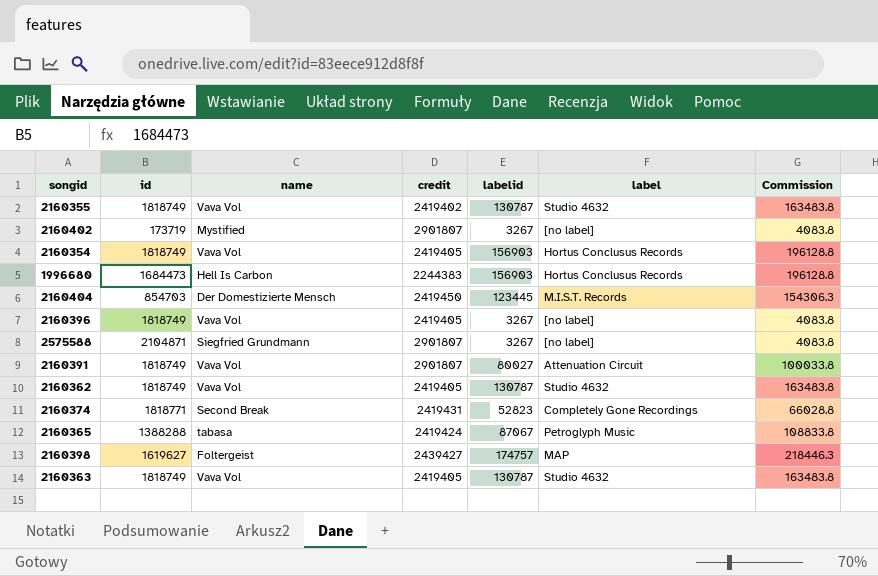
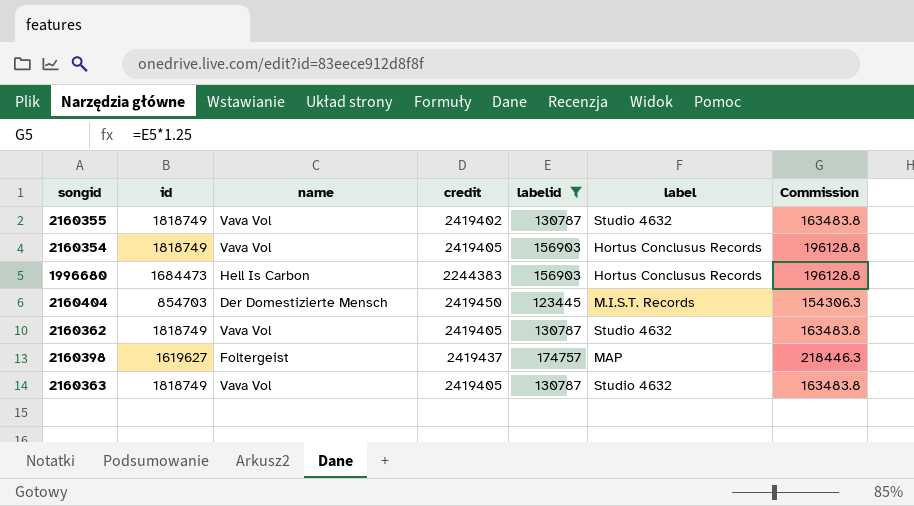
filter: none -> labelid >= 123445
2160398 | credit: 2439427 -> 2419437

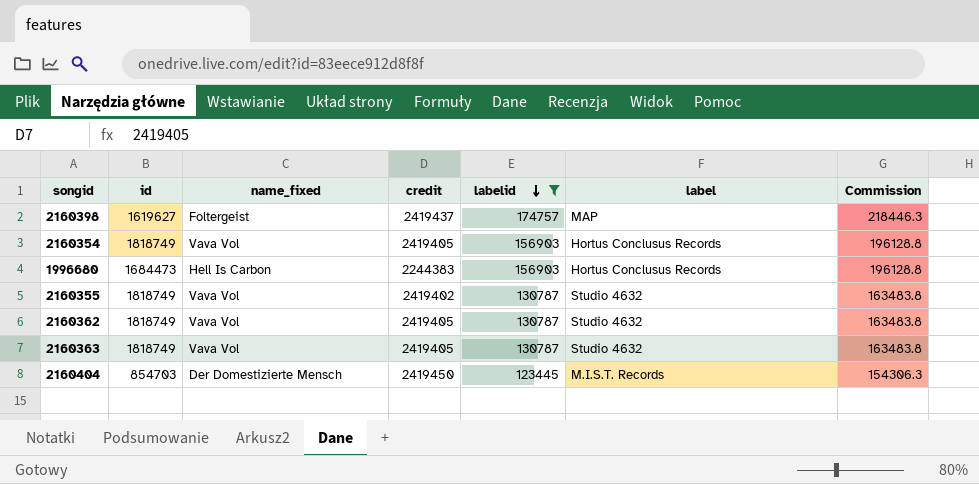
row order: none -> labelid descending
column name: name -> name_fixed

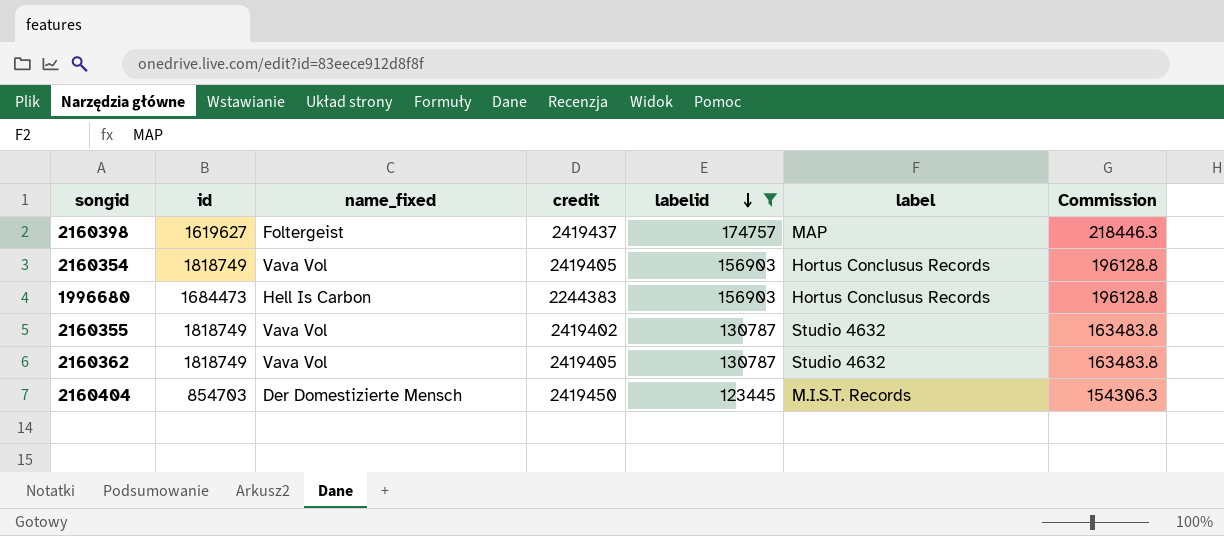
row 2160363: 1818749 | Vava Vol | 2419405 | 130787 | Studio 4632 | 163483.8 -> none

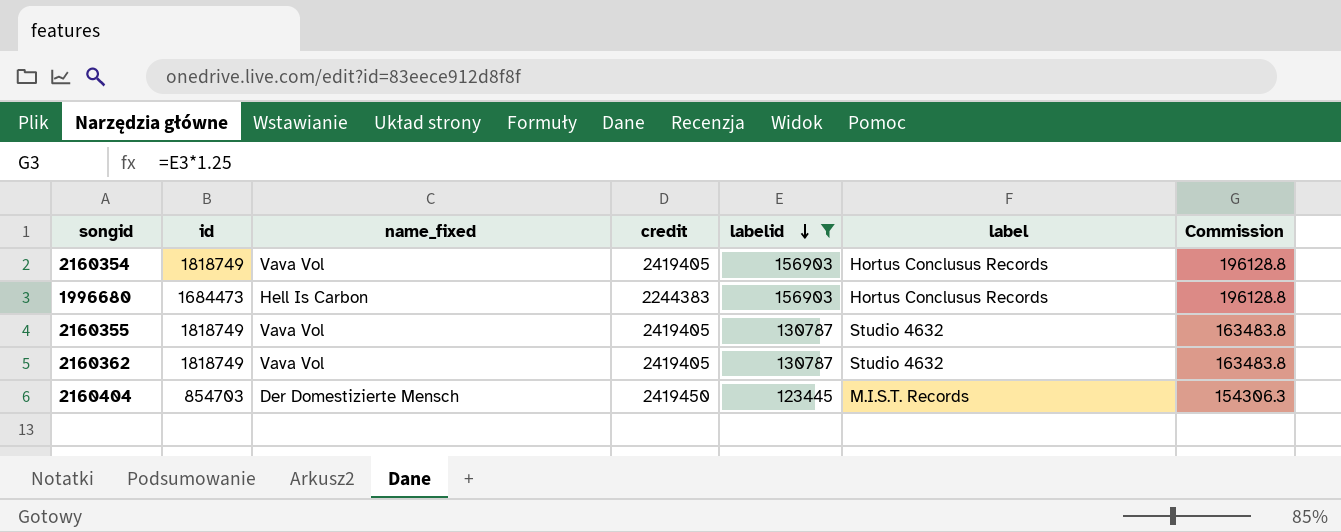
row 2160398: 1619627 | Foltergeist | 2419437 | 174757 | MAP | 218446.3 -> none
2160355 | credit: 2419402 -> 2419405

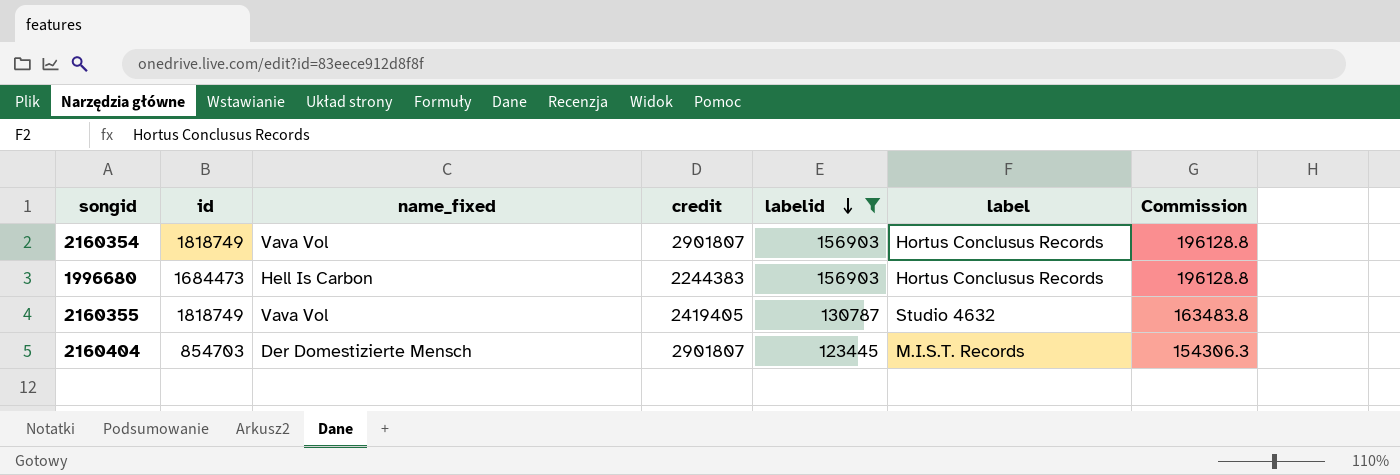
row 2160362: 1818749 | Vava Vol | 2419405 | 130787 | Studio 4632 | 163483.8 -> none
2160354 | credit: 2419405 -> 2901807
2160404 | credit: 2419450 -> 2901807

